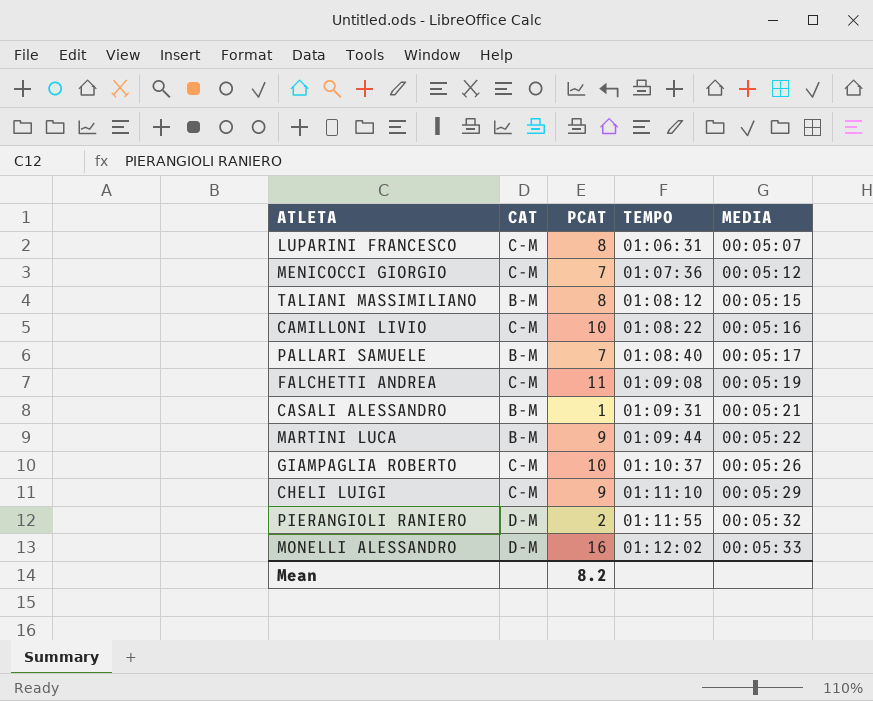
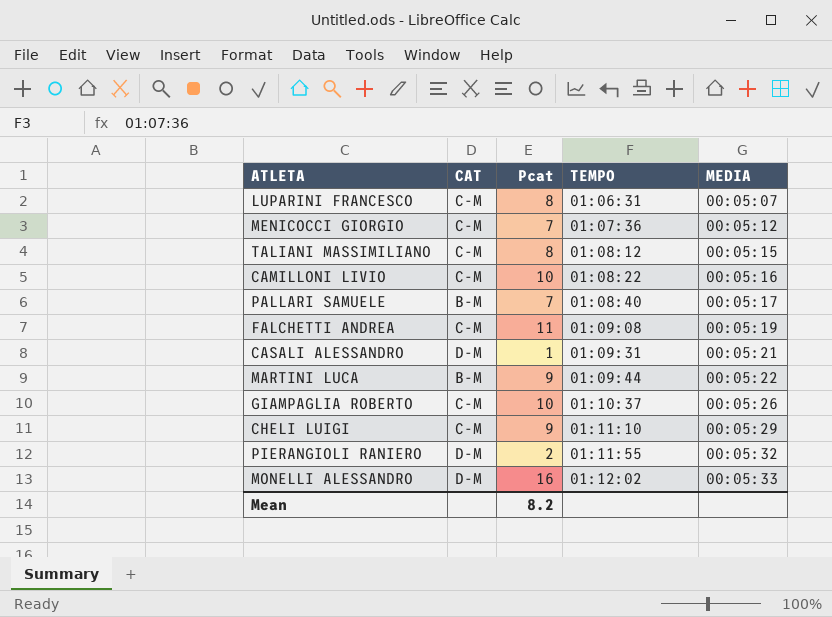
column name: PCAT -> Pcat
TALIANI MASSIMILIANO | CAT: B-M -> C-M
CASALI ALESSANDRO | CAT: B-M -> D-M

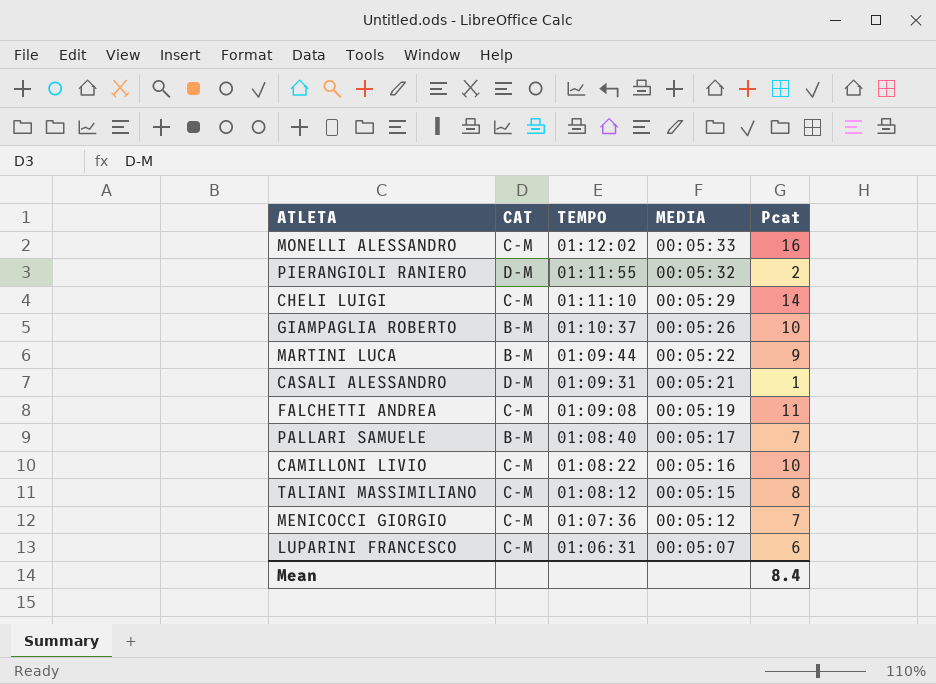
row order: TEMPO ascending -> TEMPO descending
column Pcat | position: 3 -> 5
MONELLI ALESSANDRO | CAT: D-M -> C-M
CHELI LUIGI | Pcat: 9 -> 14
GIAMPAGLIA ROBERTO | CAT: C-M -> B-M
LUPARINI FRANCESCO | Pcat: 8 -> 6
Mean | Pcat: 8.2 -> 8.4

